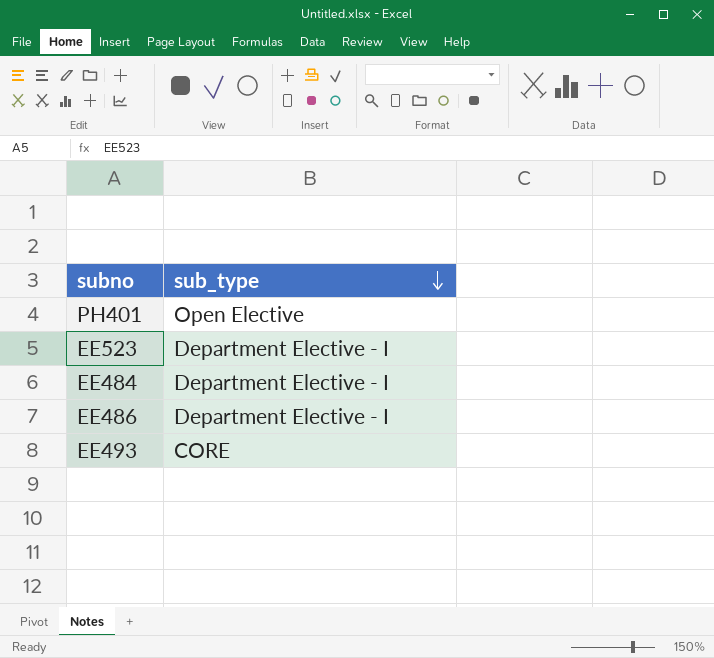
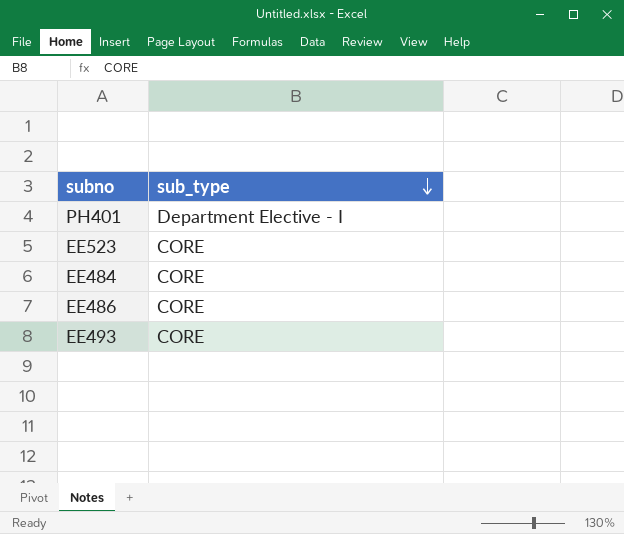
PH401 | sub_type: Open Elective -> Department Elective - I
EE523 | sub_type: Department Elective - I -> CORE
EE484 | sub_type: Department Elective - I -> CORE
EE486 | sub_type: Department Elective - I -> CORE

